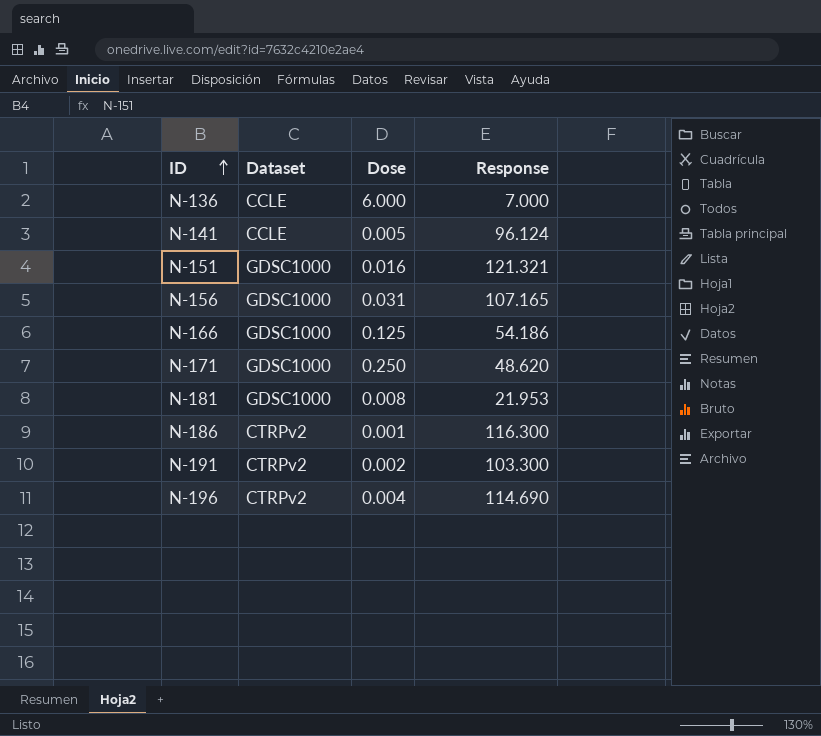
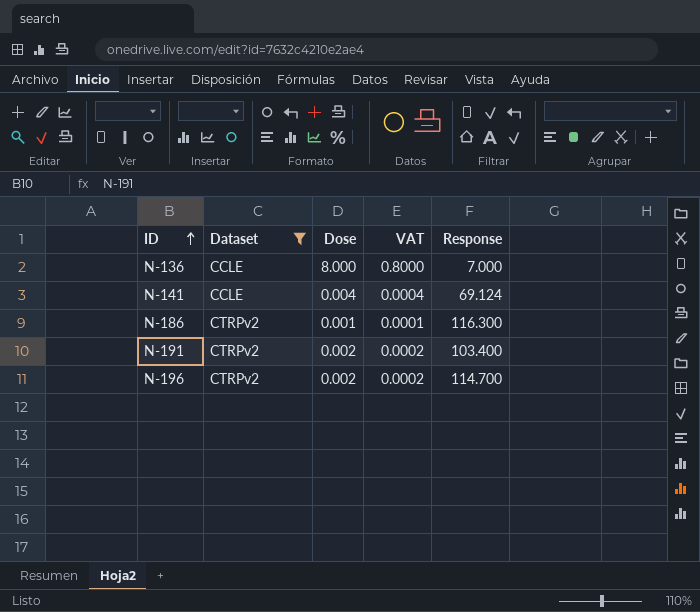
filter: none -> Dataset != GDSC1000
column VAT | formula: none -> [Dose] * 0.1
N-136 | Dose: 6.000 -> 8.000
N-141 | Dose: 0.005 -> 0.004
N-141 | Response: 96.124 -> 69.124
N-191 | Response: 103.300 -> 103.400
N-196 | Dose: 0.004 -> 0.002
N-196 | Response: 114.690 -> 114.700

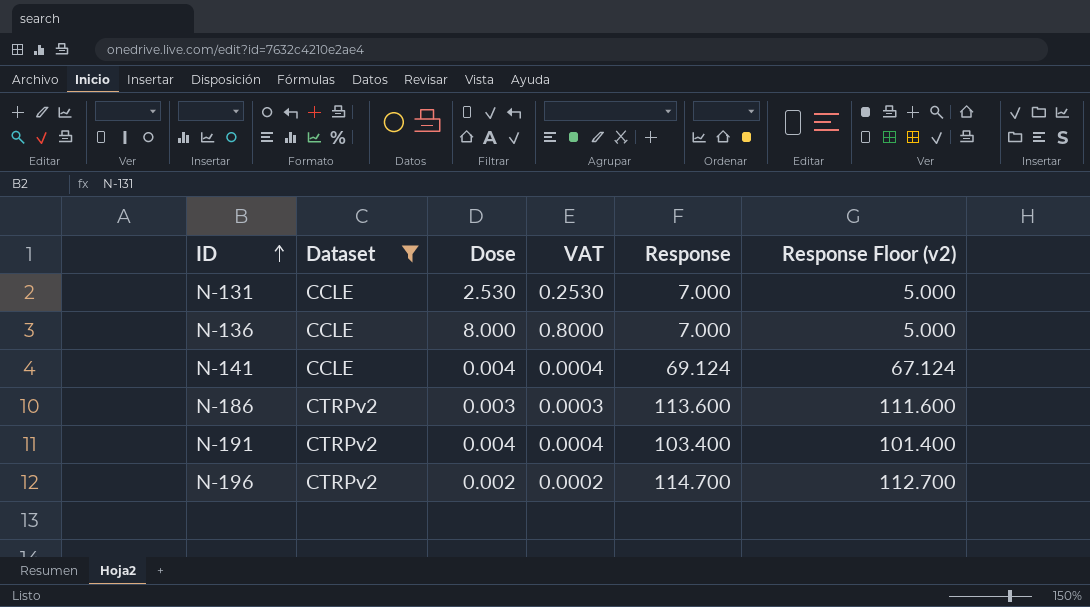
column Response Floor (v2) | formula: none -> [Response] - 2
row N-131: none -> CCLE | 2.530 | 0.2530 | 7.000 | 5.000
N-186 | Dose: 0.001 -> 0.003
N-186 | VAT: 0.0001 -> 0.0003
N-186 | Response: 116.300 -> 113.600
N-191 | Dose: 0.002 -> 0.004
N-191 | VAT: 0.0002 -> 0.0004

